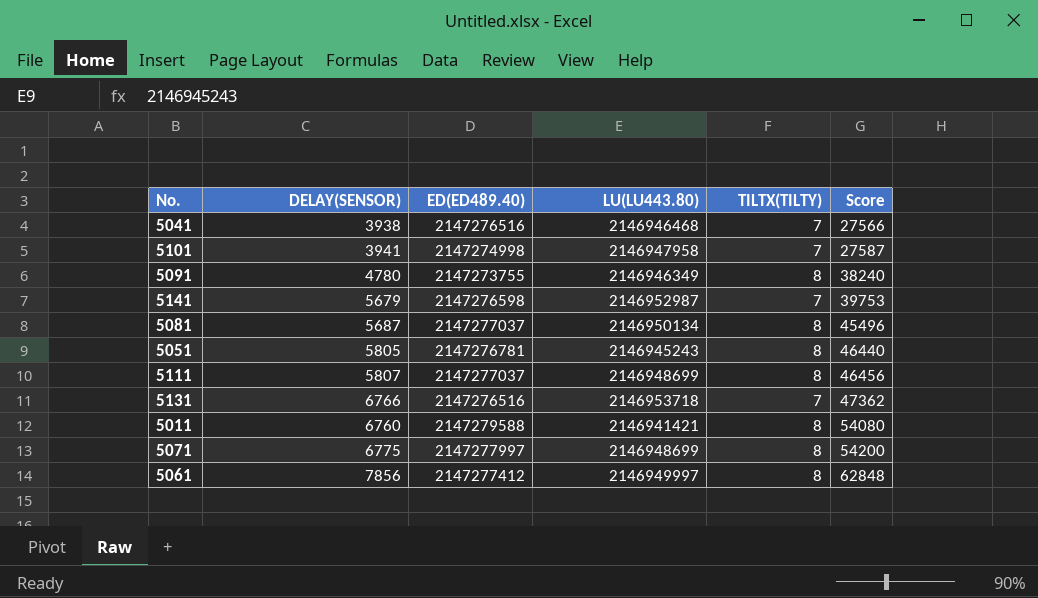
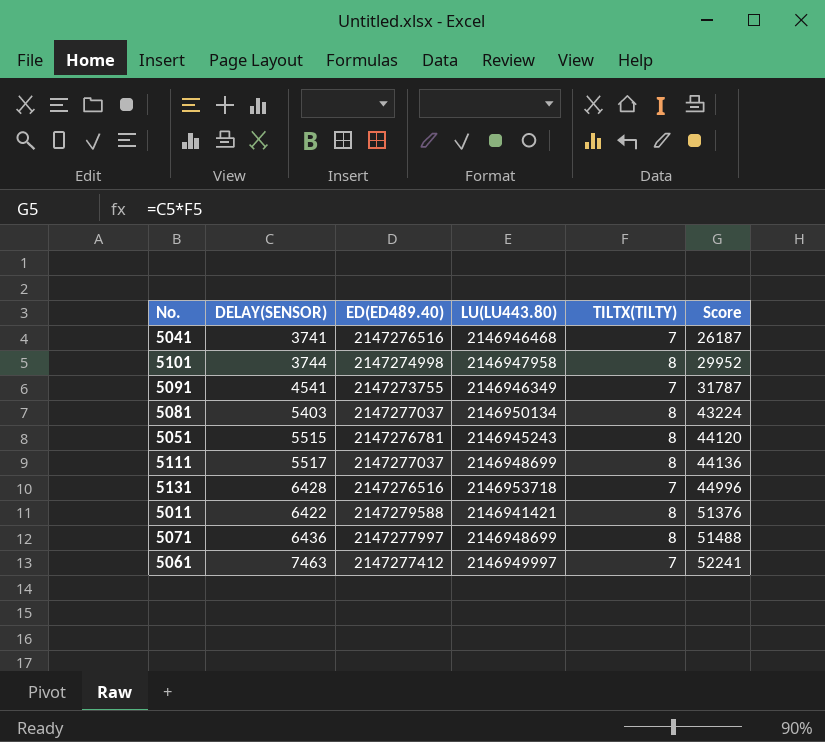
row 5141: 5679 | 2147276598 | 2146952987 | 7 | 39753 -> none
5041 | DELAY(SENSOR): 3938 -> 3741
5041 | Score: 27566 -> 26187
5101 | DELAY(SENSOR): 3941 -> 3744
5101 | TILTX(TILTY): 7 -> 8
5101 | Score: 27587 -> 29952
5091 | DELAY(SENSOR): 4780 -> 4541
5091 | TILTX(TILTY): 8 -> 7
5091 | Score: 38240 -> 31787
5081 | DELAY(SENSOR): 5687 -> 5403
5081 | Score: 45496 -> 43224
5051 | DELAY(SENSOR): 5805 -> 5515
5051 | Score: 46440 -> 44120
5111 | DELAY(SENSOR): 5807 -> 5517
5111 | Score: 46456 -> 44136
5131 | DELAY(SENSOR): 6766 -> 6428
5131 | Score: 47362 -> 44996
5011 | DELAY(SENSOR): 6760 -> 6422
5011 | Score: 54080 -> 51376
5071 | DELAY(SENSOR): 6775 -> 6436
5071 | Score: 54200 -> 51488
5061 | DELAY(SENSOR): 7856 -> 7463
5061 | TILTX(TILTY): 8 -> 7
5061 | Score: 62848 -> 52241

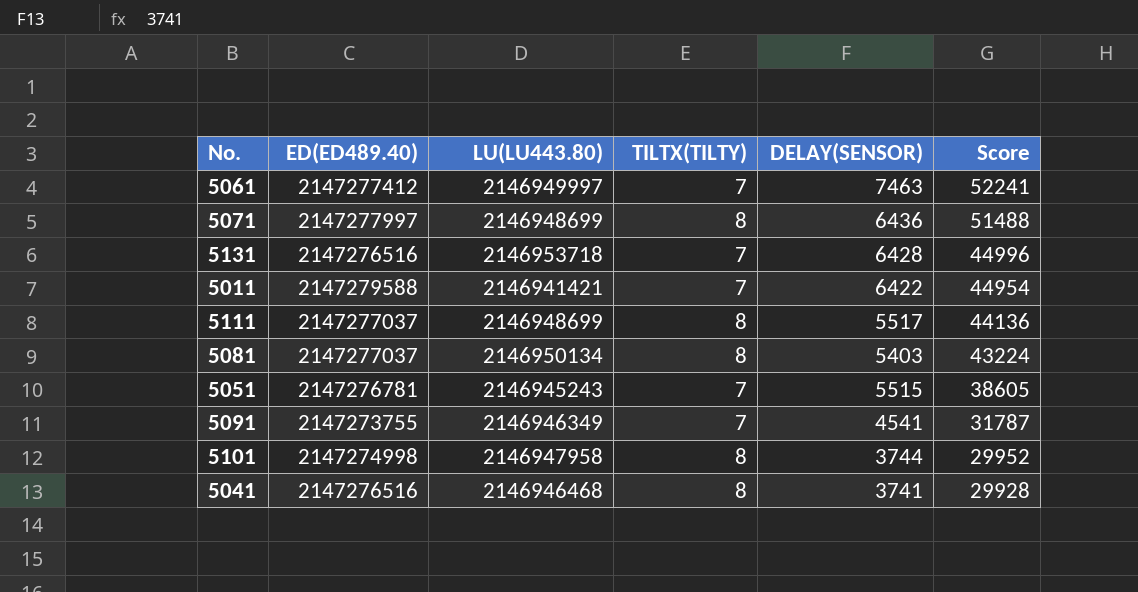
row order: Score ascending -> Score descending
column DELAY(SENSOR) | position: 2 -> 5
5011 | TILTX(TILTY): 8 -> 7
5011 | Score: 51376 -> 44954
5051 | TILTX(TILTY): 8 -> 7
5051 | Score: 44120 -> 38605
5041 | TILTX(TILTY): 7 -> 8
5041 | Score: 26187 -> 29928

